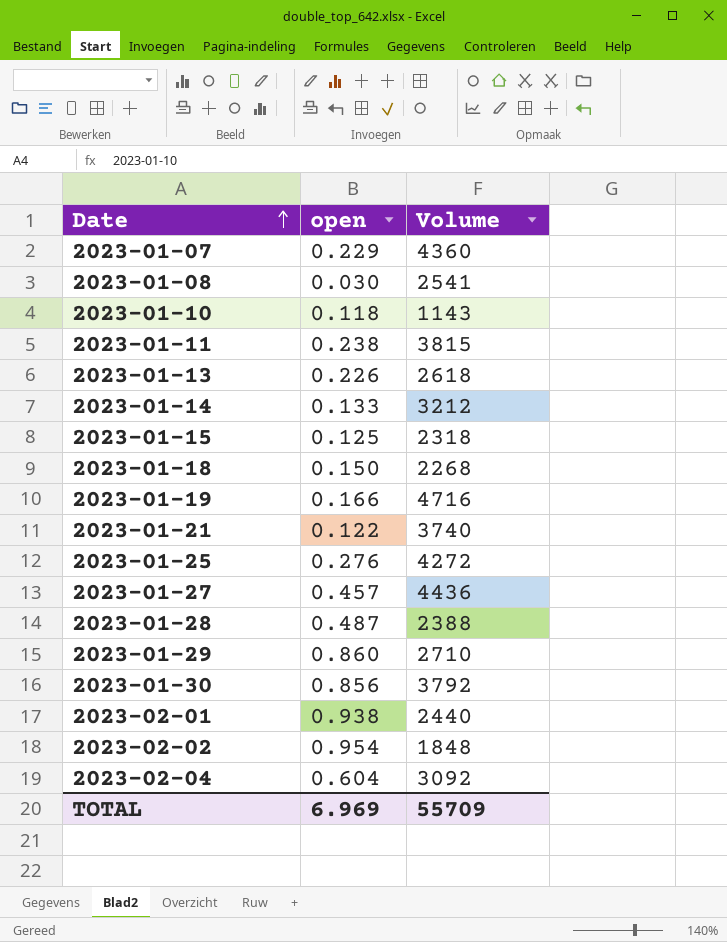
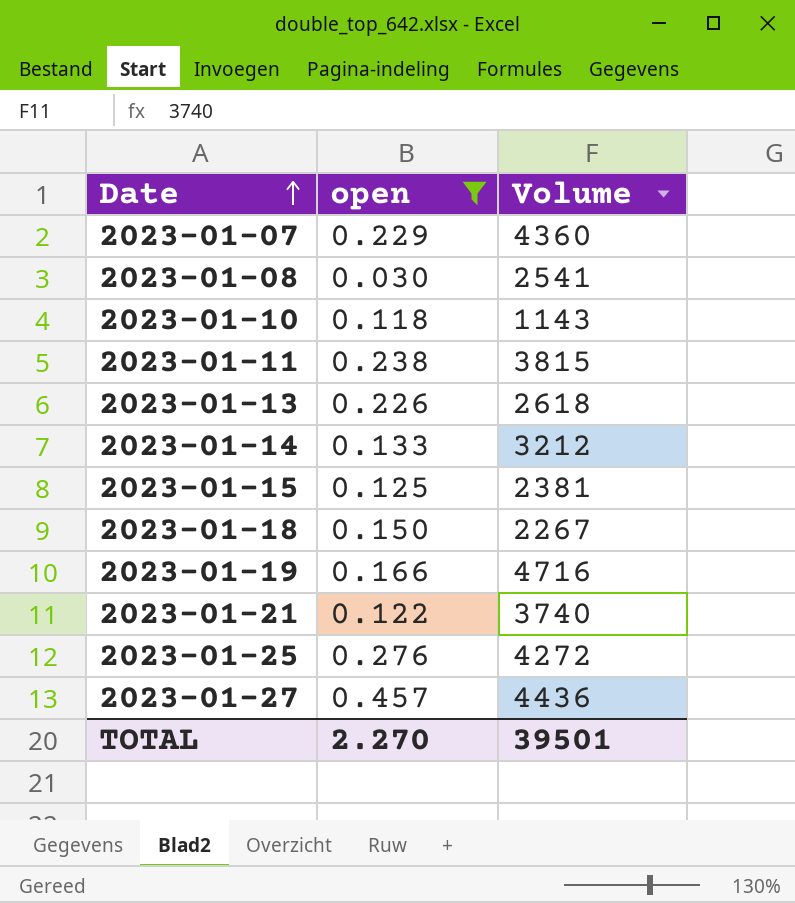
filter: none -> open <= 0.457
2023-01-15 | Volume: 2318 -> 2381
2023-01-18 | Volume: 2268 -> 2267
TOTAL | open: 6.969 -> 2.270
TOTAL | Volume: 55709 -> 39501

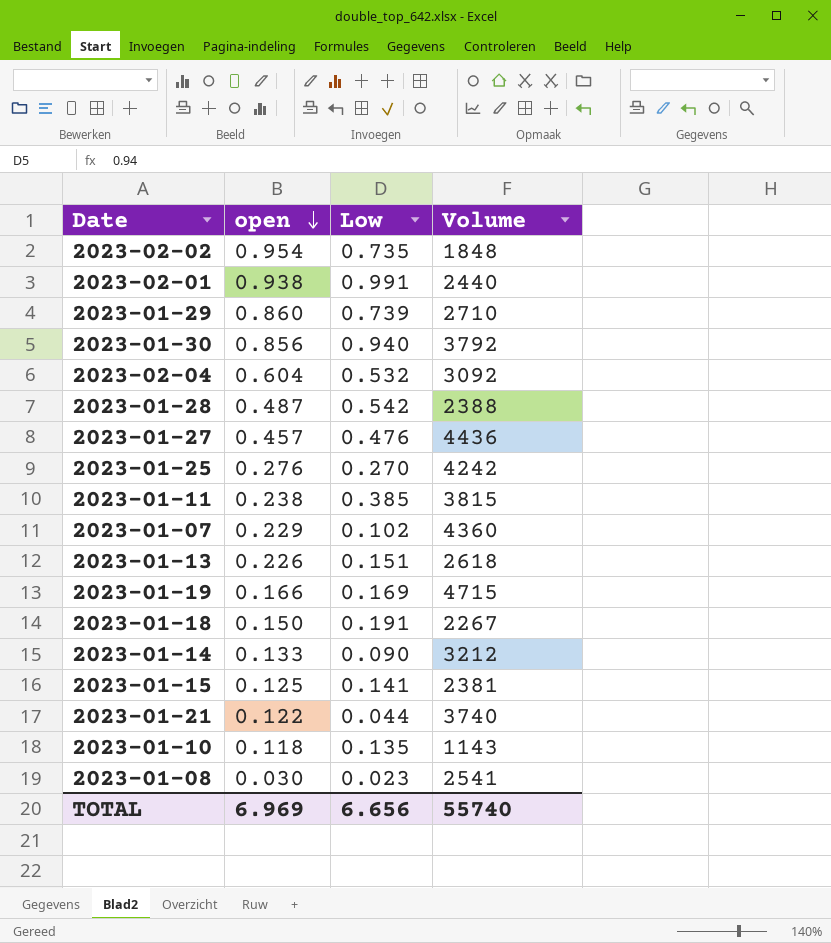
filter: open <= 0.457 -> none
row order: Date ascending -> open descending
column Low | position: none -> 3
2023-01-25 | Volume: 4272 -> 4242
2023-01-19 | Volume: 4716 -> 4715
TOTAL | open: 2.270 -> 6.969
TOTAL | Volume: 39501 -> 55740

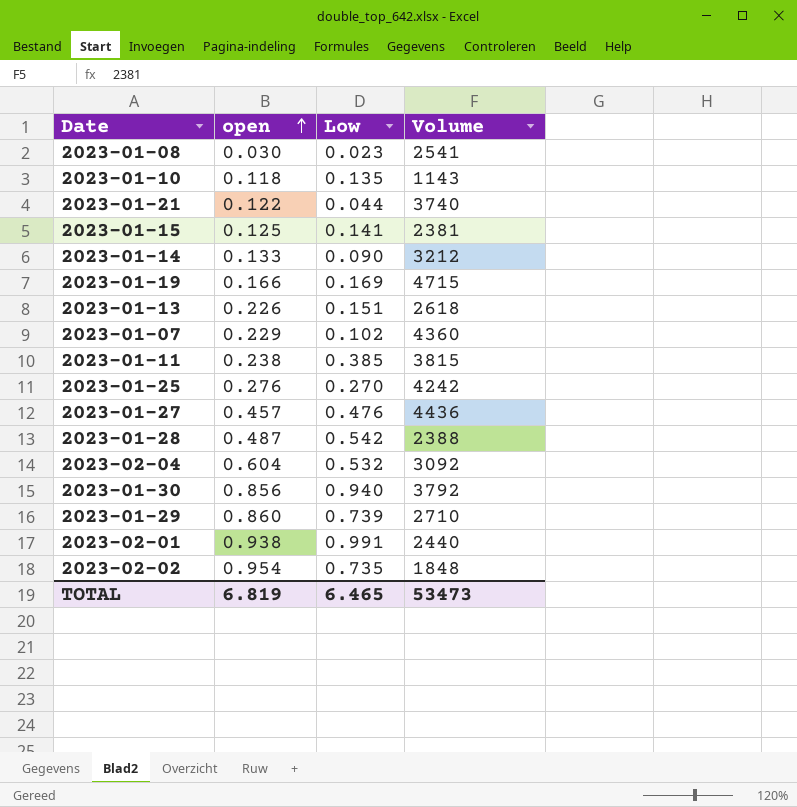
row order: open descending -> open ascending
row 2023-01-18: 0.150 | 0.191 | 2267 -> none
TOTAL | open: 6.969 -> 6.819
TOTAL | Low: 6.656 -> 6.465
TOTAL | Volume: 55740 -> 53473

